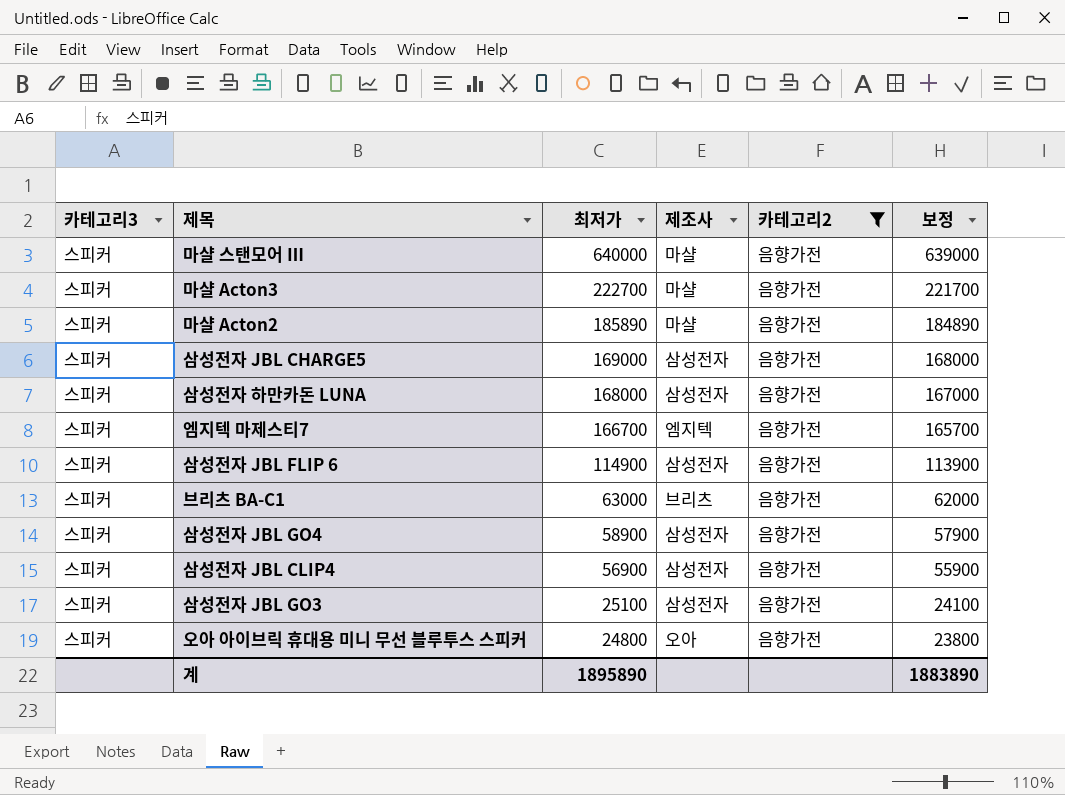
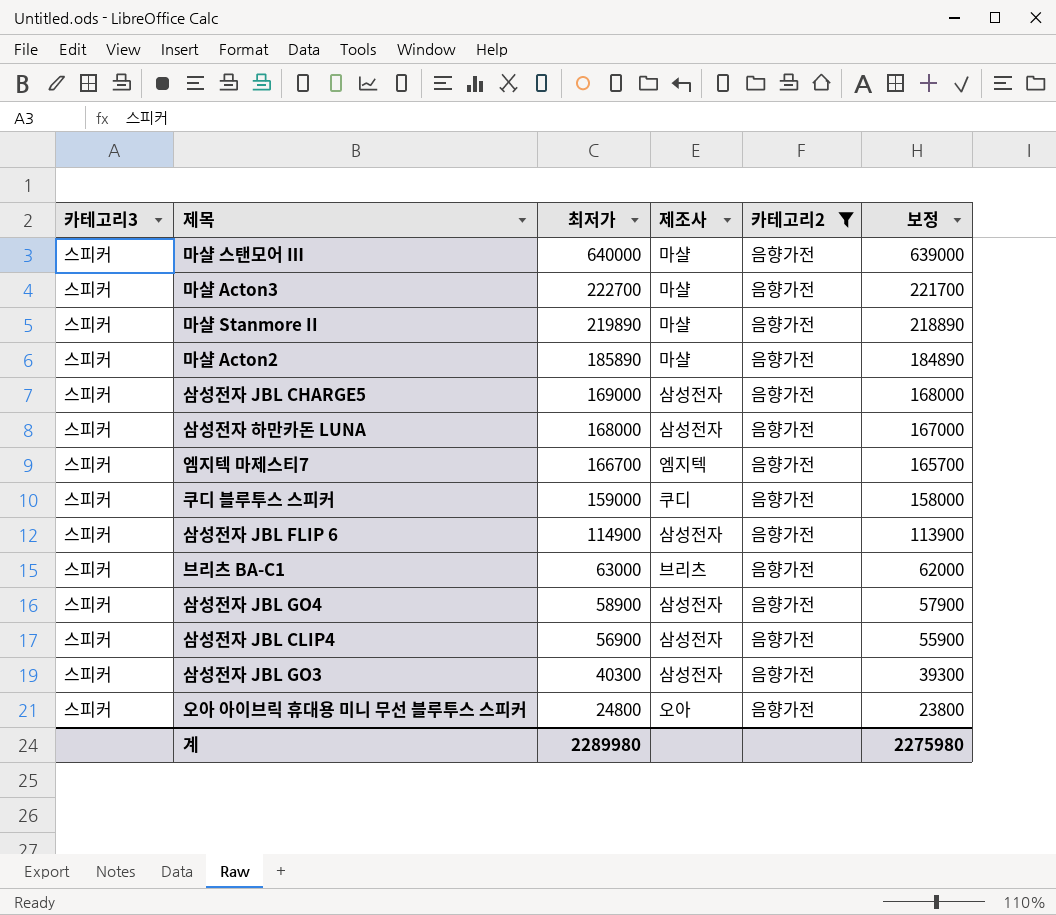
row 마샬 Stanmore II: none -> 스피커 | 219890 | 마샬 | 음향가전 | 218890
row 쿠디 블루투스 스피커: none -> 스피커 | 159000 | 쿠디 | 음향가전 | 158000
삼성전자 JBL GO3 | 최저가: 25100 -> 40300
삼성전자 JBL GO3 | 보정: 24100 -> 39300
계 | 최저가: 1895890 -> 2289980
계 | 보정: 1883890 -> 2275980

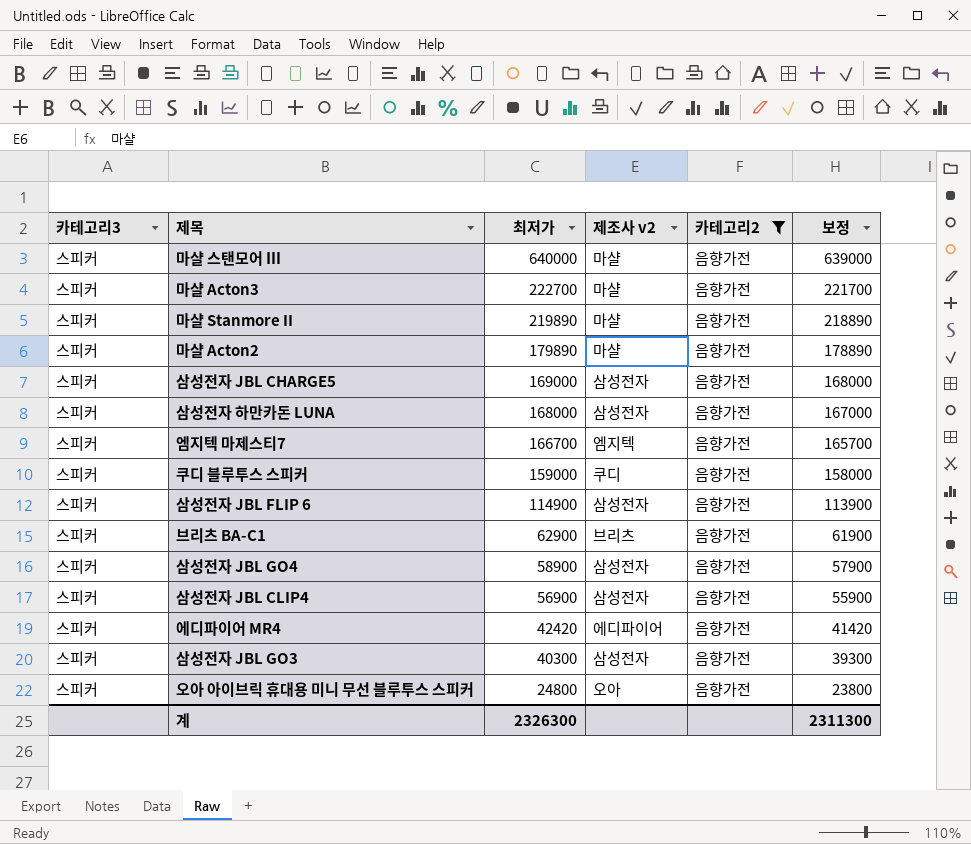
column name: 제조사 -> 제조사 v2
마샬 Acton2 | 최저가: 185890 -> 179890
마샬 Acton2 | 보정: 184890 -> 178890
브리츠 BA-C1 | 최저가: 63000 -> 62900
브리츠 BA-C1 | 보정: 62000 -> 61900
row 에디파이어 MR4: none -> 스피커 | 42420 | 에디파이어 | 음향가전 | 41420
계 | 최저가: 2289980 -> 2326300
계 | 보정: 2275980 -> 2311300

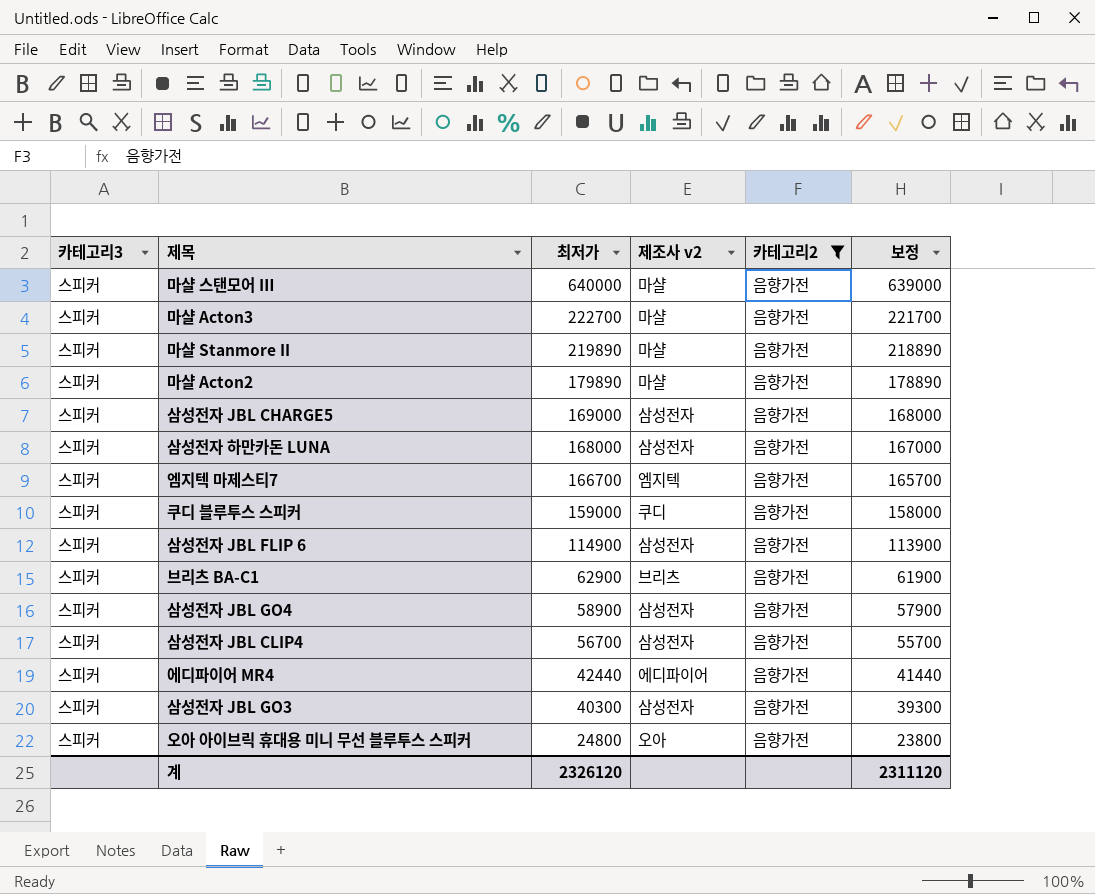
삼성전자 JBL CLIP4 | 최저가: 56900 -> 56700
삼성전자 JBL CLIP4 | 보정: 55900 -> 55700
에디파이어 MR4 | 최저가: 42420 -> 42440
에디파이어 MR4 | 보정: 41420 -> 41440
계 | 최저가: 2326300 -> 2326120
계 | 보정: 2311300 -> 2311120

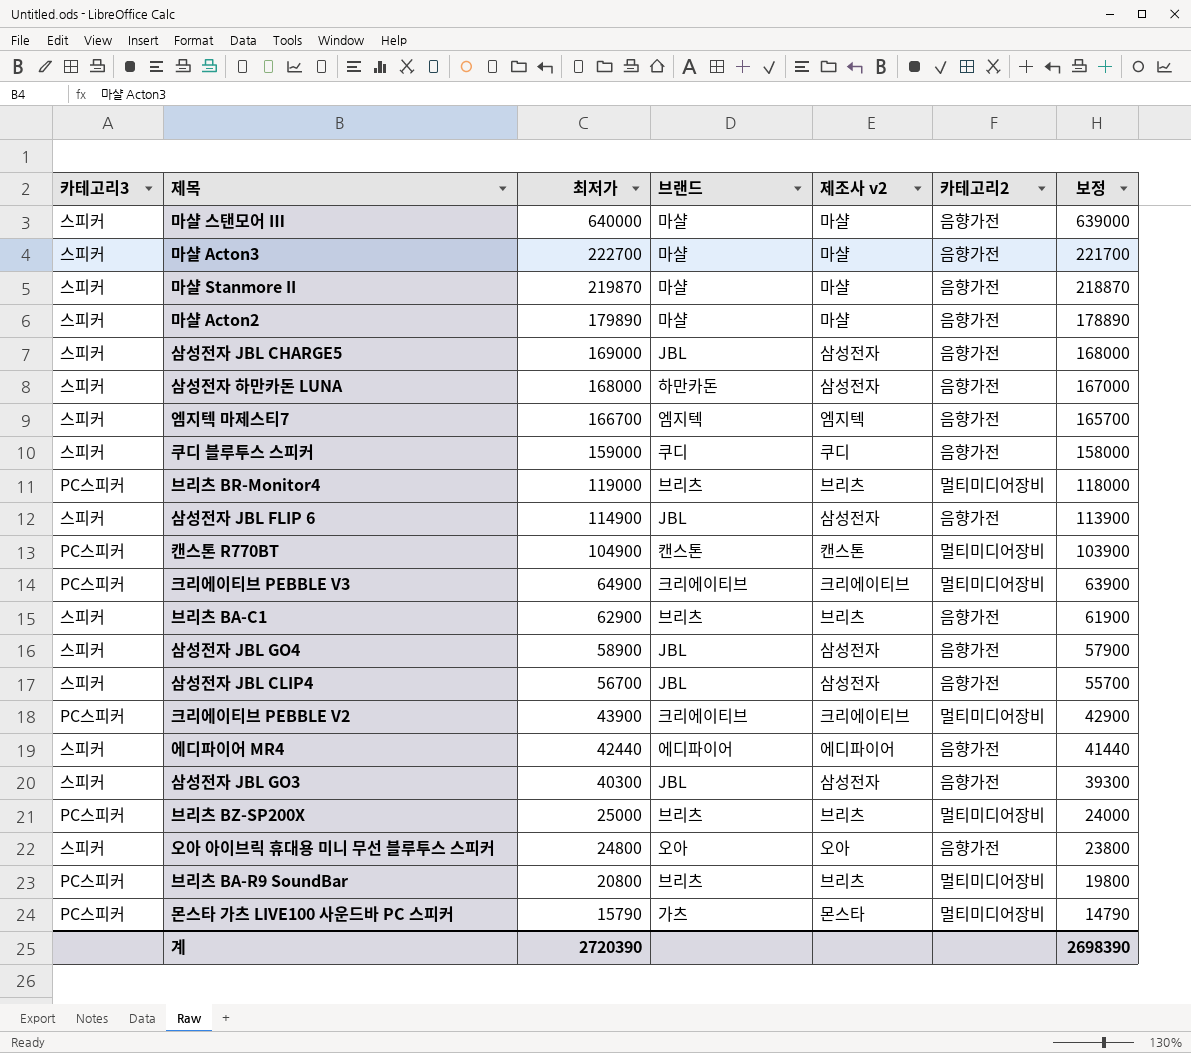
filter: 카테고리2 = 음향가전 -> none
column 브랜드 | position: none -> 4
마샬 Stanmore II | 최저가: 219890 -> 219870
마샬 Stanmore II | 보정: 218890 -> 218870
계 | 최저가: 2326120 -> 2720390
계 | 보정: 2311120 -> 2698390

